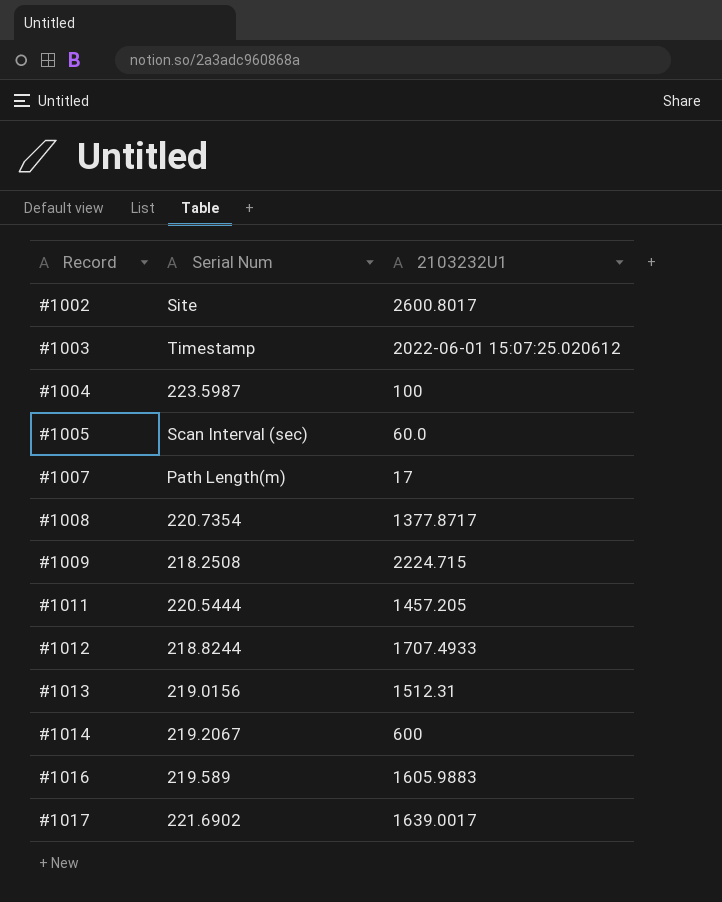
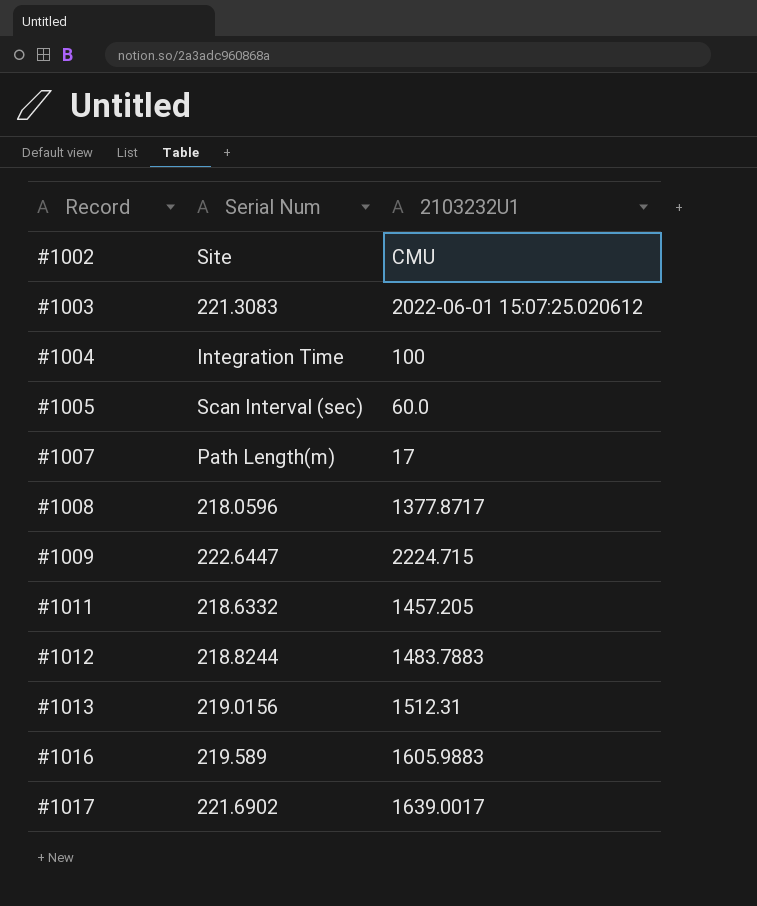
row #1014: 219.2067 | 600 -> none
#1002 | 2103232U1: 2600.8017 -> CMU
#1003 | Serial Num: Timestamp -> 221.3083
#1004 | Serial Num: 223.5987 -> Integration Time
#1008 | Serial Num: 220.7354 -> 218.0596
#1009 | Serial Num: 218.2508 -> 222.6447
#1011 | Serial Num: 220.5444 -> 218.6332
#1012 | 2103232U1: 1707.4933 -> 1483.7883

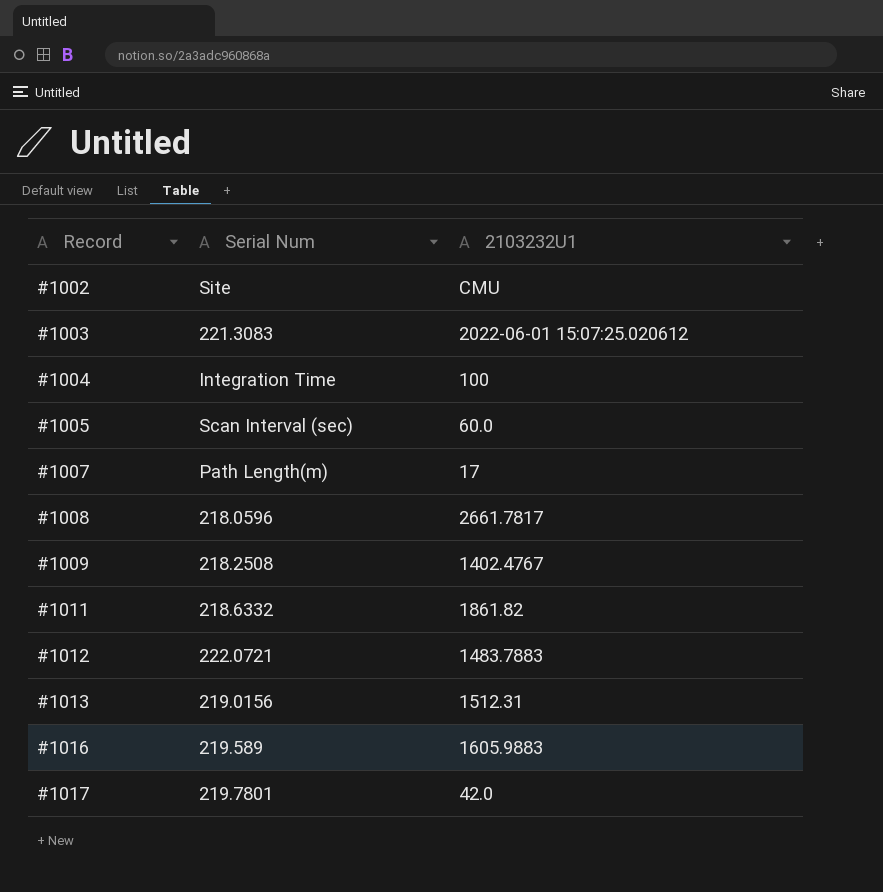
#1008 | 2103232U1: 1377.8717 -> 2661.7817
#1009 | Serial Num: 222.6447 -> 218.2508
#1009 | 2103232U1: 2224.715 -> 1402.4767
#1011 | 2103232U1: 1457.205 -> 1861.82
#1012 | Serial Num: 218.8244 -> 222.0721
#1017 | Serial Num: 221.6902 -> 219.7801
#1017 | 2103232U1: 1639.0017 -> 42.0

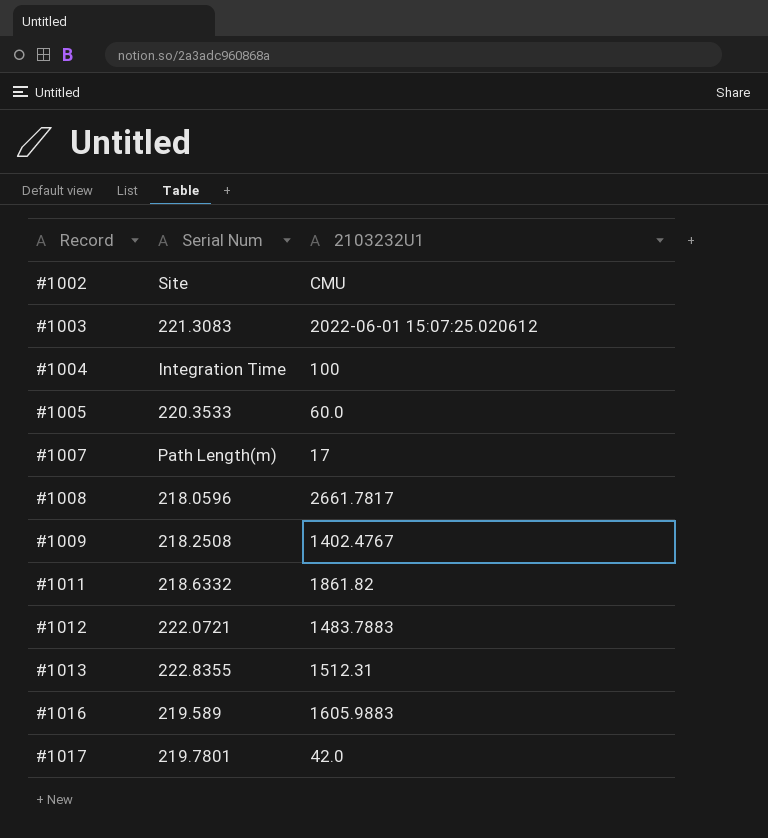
#1005 | Serial Num: Scan Interval (sec) -> 220.3533
#1013 | Serial Num: 219.0156 -> 222.8355

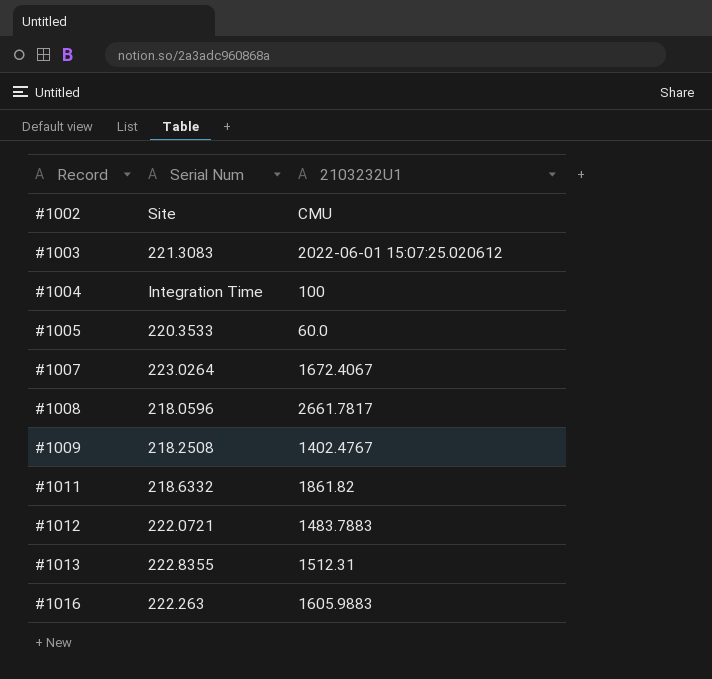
row #1017: 219.7801 | 42.0 -> none
#1007 | Serial Num: Path Length(m) -> 223.0264
#1007 | 2103232U1: 17 -> 1672.4067
#1016 | Serial Num: 219.589 -> 222.263

